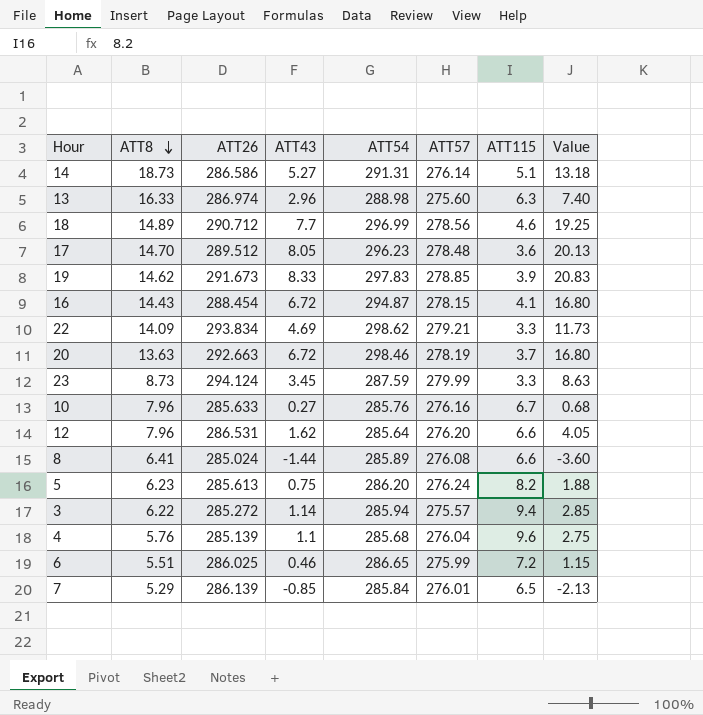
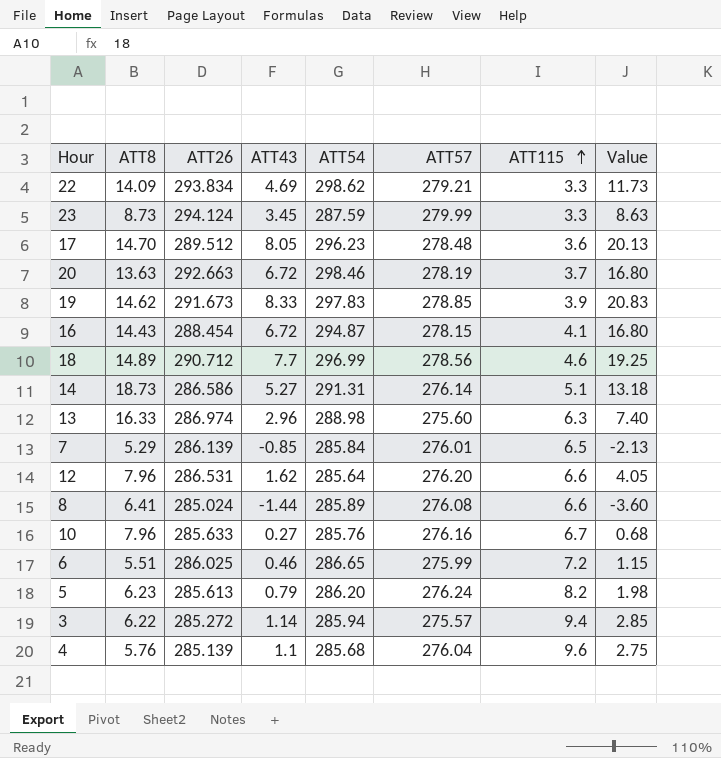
row order: ATT8 descending -> ATT115 ascending
5 | ATT43: 0.75 -> 0.79
5 | Value: 1.88 -> 1.98

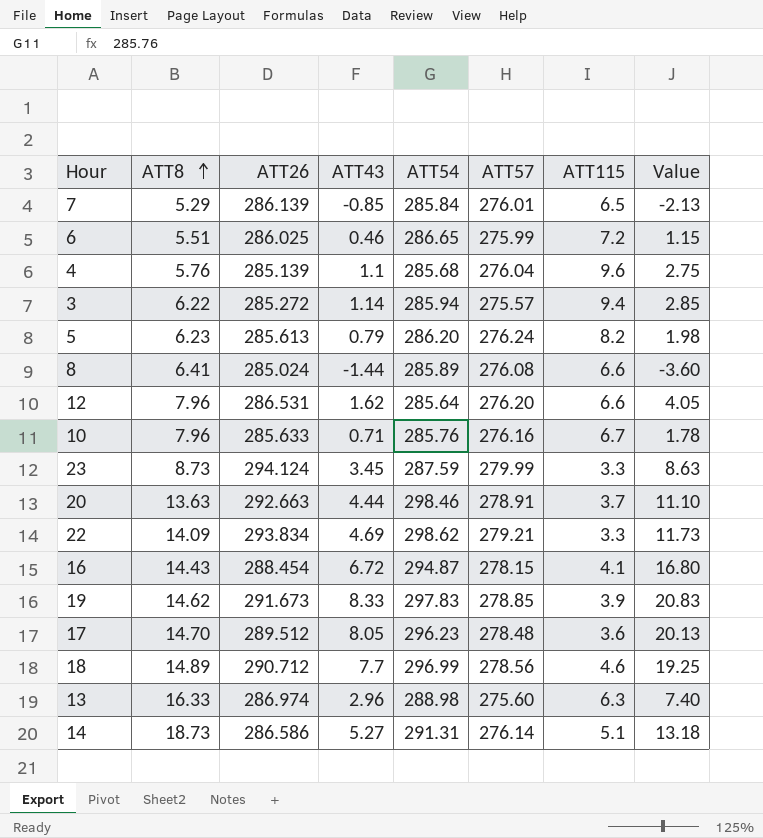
row order: ATT115 ascending -> ATT8 ascending
10 | ATT43: 0.27 -> 0.71
10 | Value: 0.68 -> 1.78
20 | ATT43: 6.72 -> 4.44
20 | ATT57: 278.19 -> 278.91
20 | Value: 16.80 -> 11.10

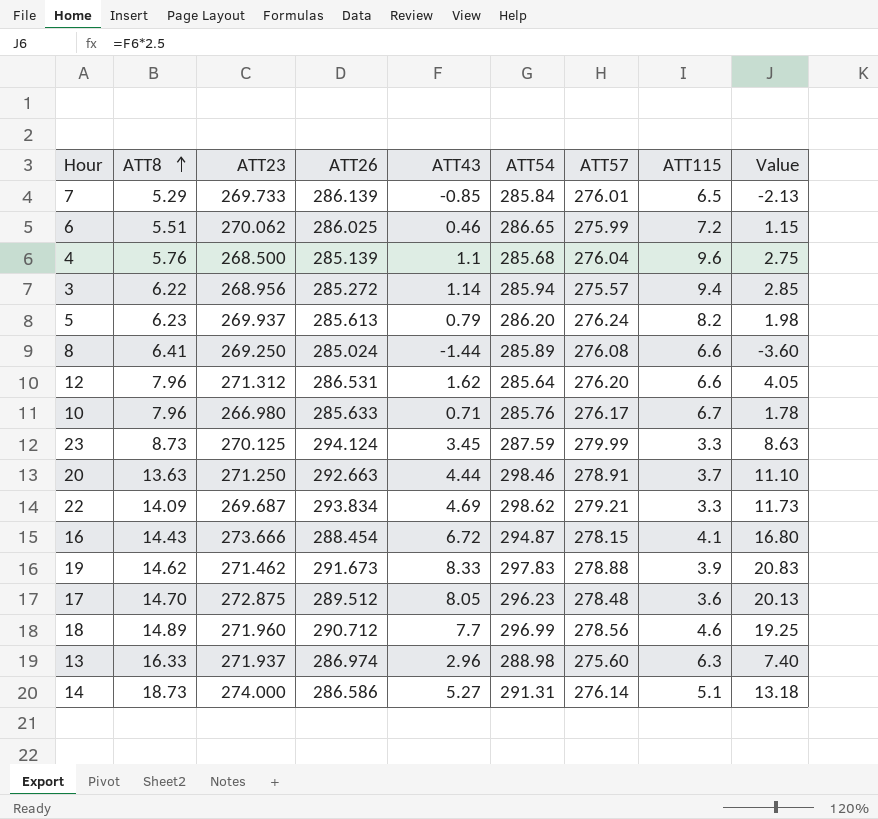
column ATT23 | position: none -> 3
10 | ATT57: 276.16 -> 276.17
19 | ATT57: 278.85 -> 278.88

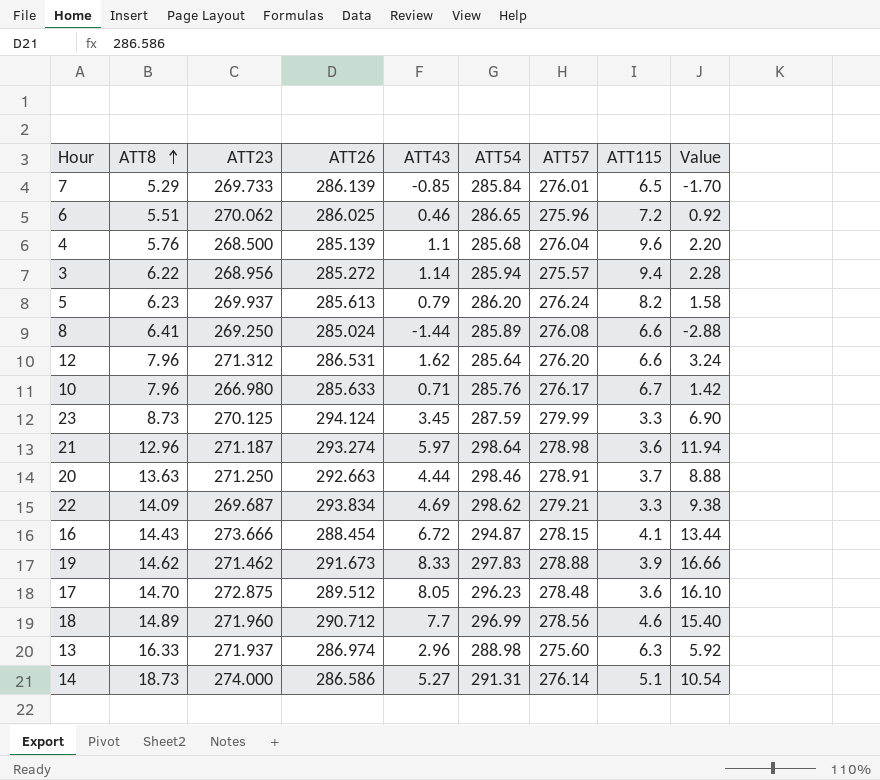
column Value | formula: [ATT43] * 2.5 -> [ATT43] * 2
6 | ATT57: 275.99 -> 275.96
row 21: none -> 12.96 | 271.187 | 293.274 | 5.97 | 298.64 | 278.98 | 3.6 | 11.94

